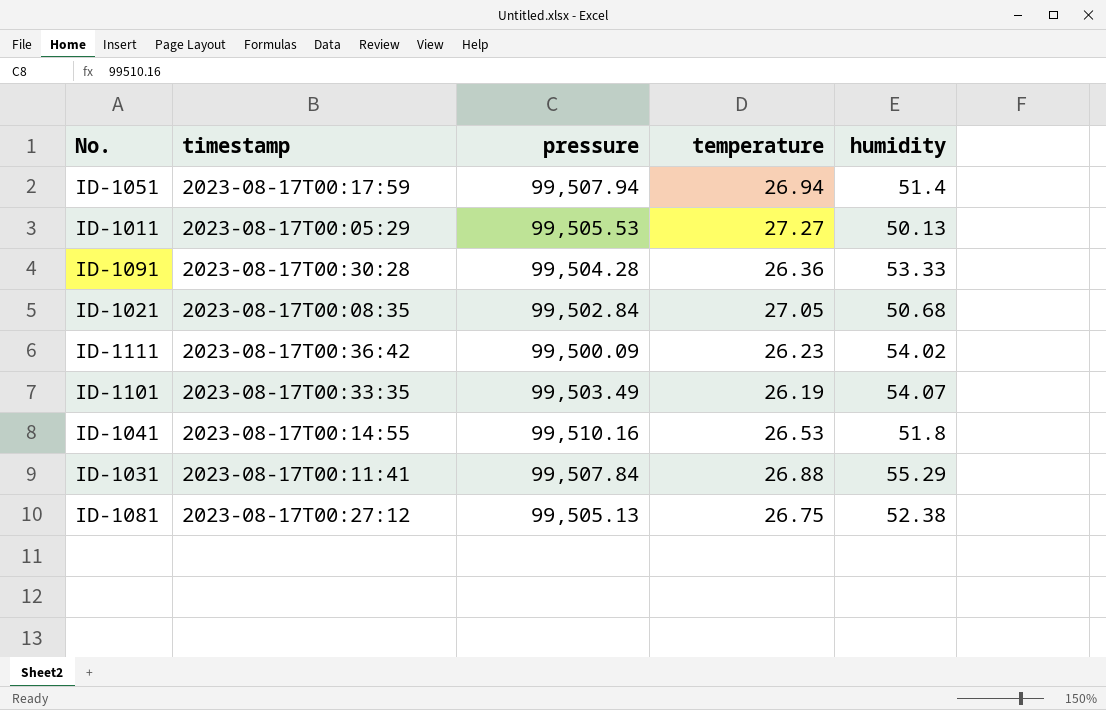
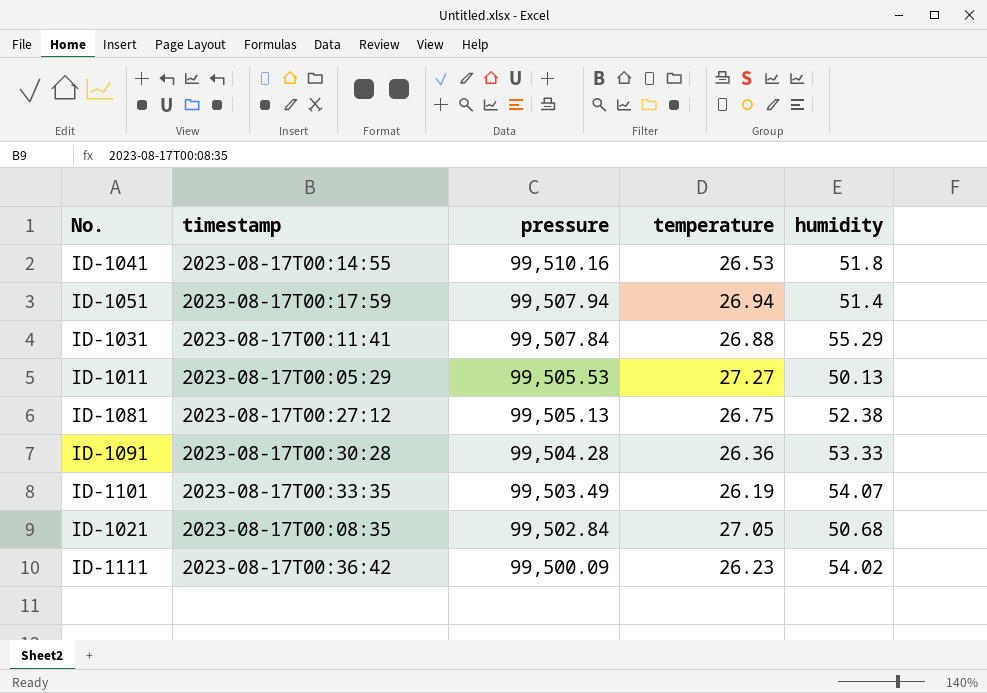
row order: none -> pressure descending

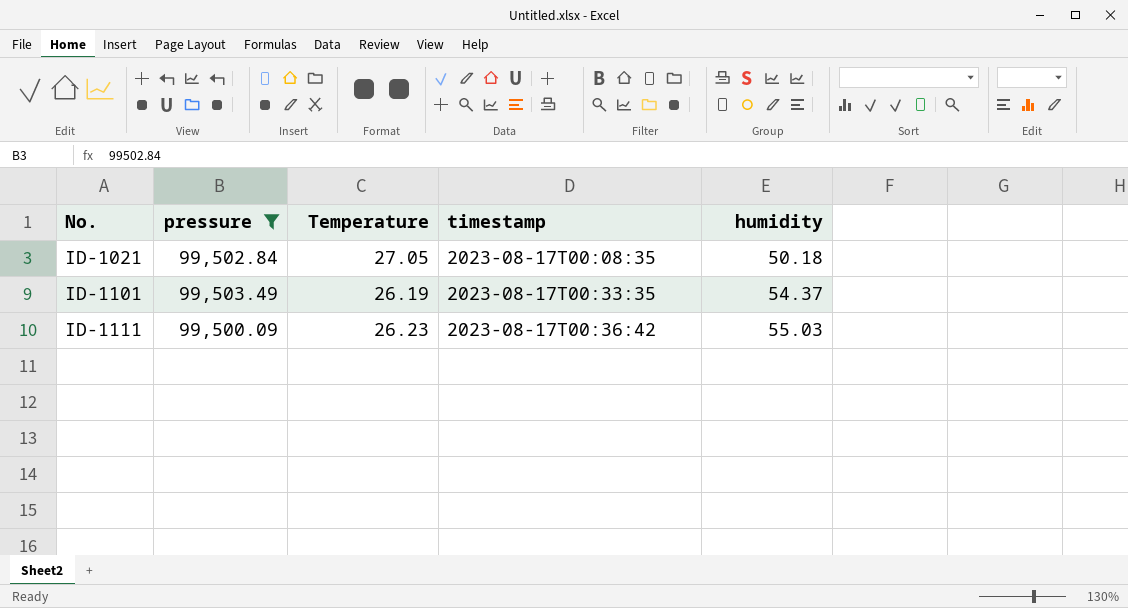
filter: none -> pressure <= 99,503.49
row order: pressure descending -> No. ascending
column name: temperature -> Temperature
column timestamp | position: 2 -> 4
ID-1021 | humidity: 50.68 -> 50.18
ID-1101 | humidity: 54.07 -> 54.37
ID-1111 | humidity: 54.02 -> 55.03

